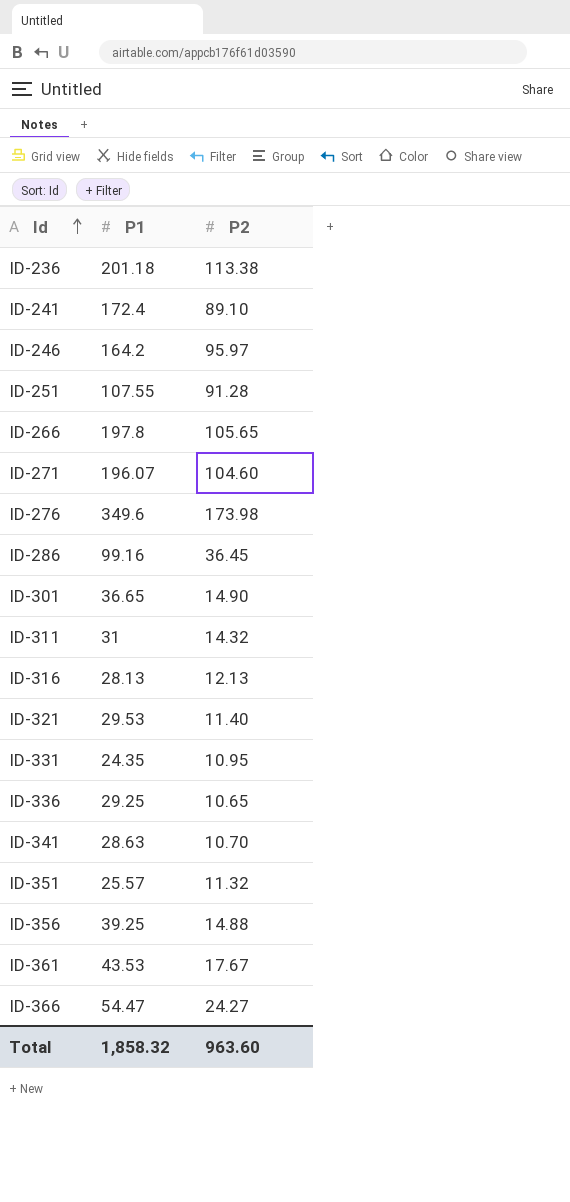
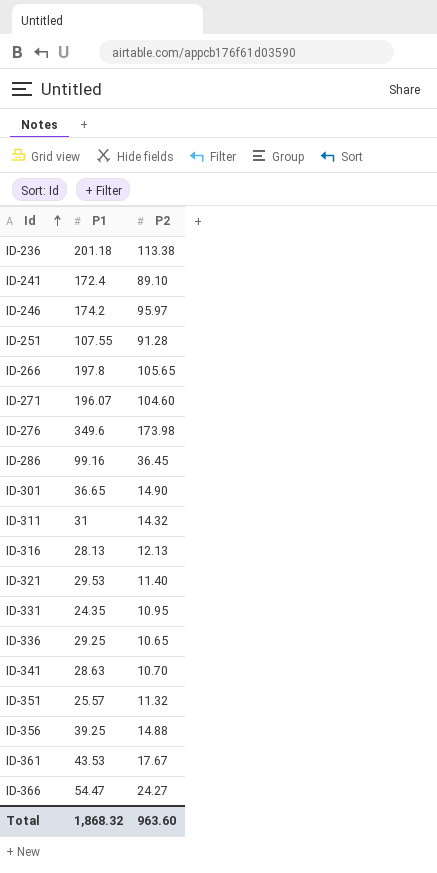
ID-246 | P1: 164.2 -> 174.2
Total | P1: 1,858.32 -> 1,868.32

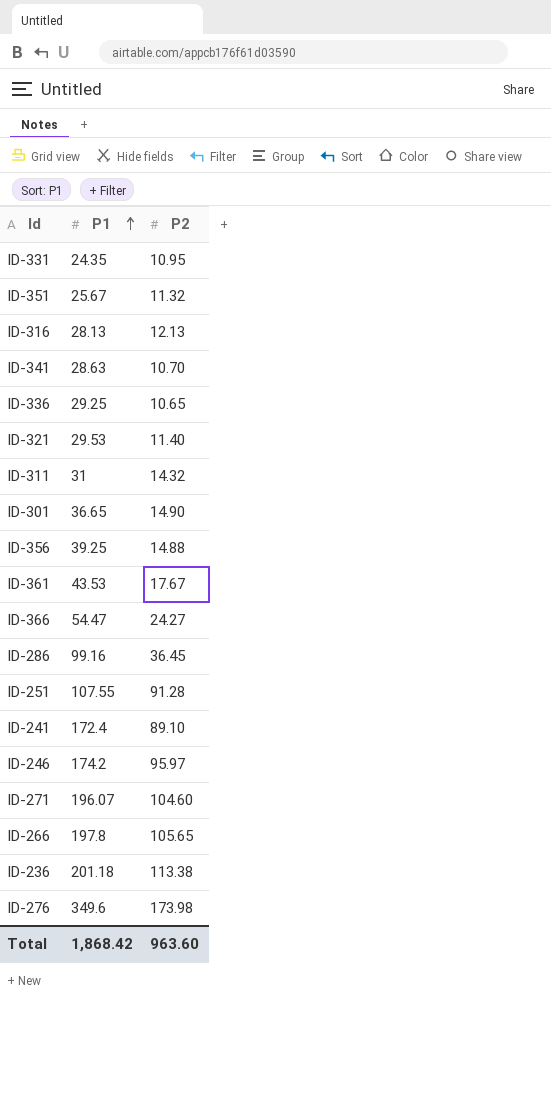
row order: Id ascending -> P1 ascending
ID-351 | P1: 25.57 -> 25.67
Total | P1: 1,868.32 -> 1,868.42

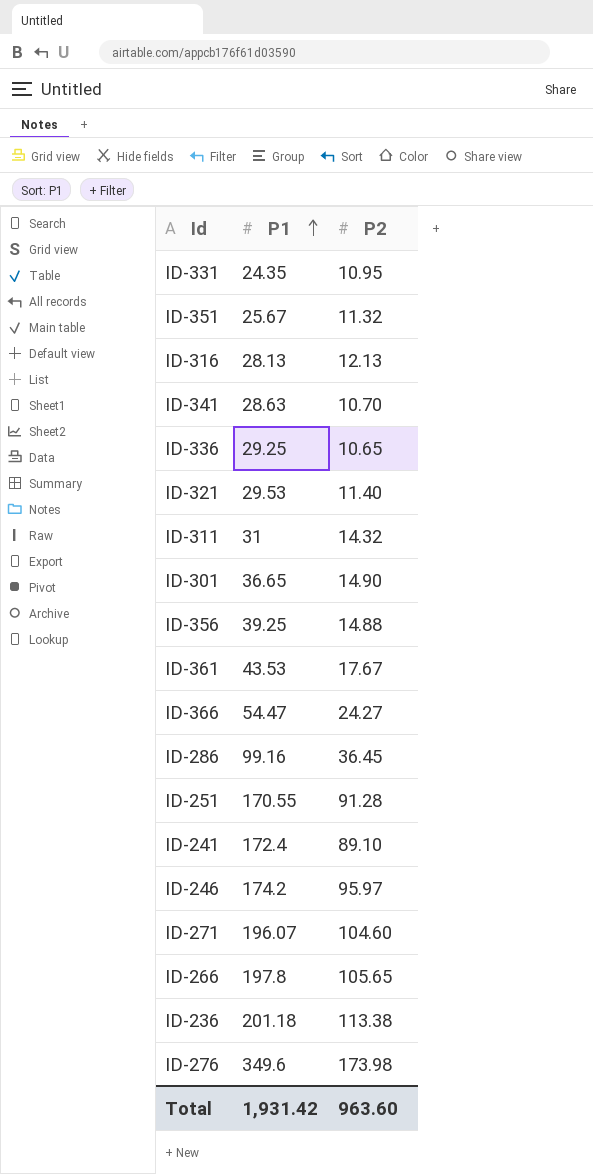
ID-251 | P1: 107.55 -> 170.55
Total | P1: 1,868.42 -> 1,931.42

